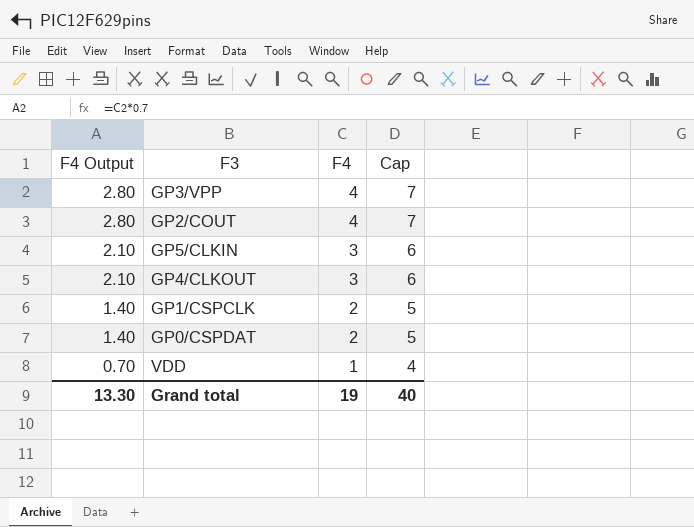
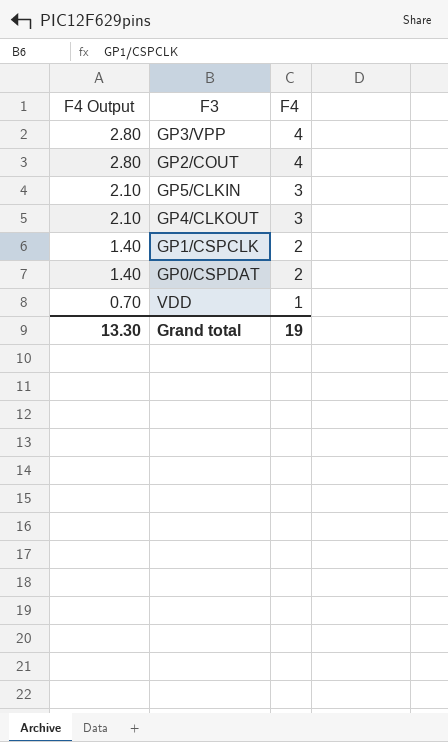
column Cap | formula: [F4] + 3 -> none

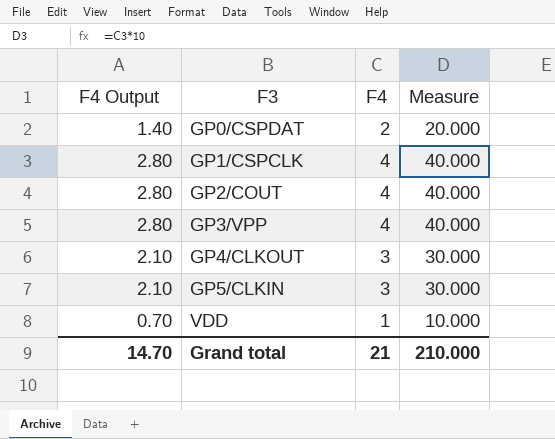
row order: F4 Output descending -> F3 ascending
column Measure | formula: none -> [F4] * 10
GP1/CSPCLK | F4 Output: 1.40 -> 2.80
GP1/CSPCLK | F4: 2 -> 4
Grand total | F4 Output: 13.30 -> 14.70
Grand total | F4: 19 -> 21

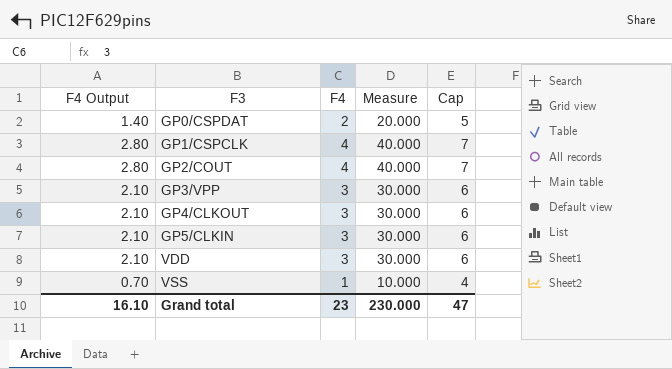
column Cap | formula: none -> [F4] + 3
GP3/VPP | F4 Output: 2.80 -> 2.10
GP3/VPP | F4: 4 -> 3
GP3/VPP | Measure: 40.000 -> 30.000
VDD | F4 Output: 0.70 -> 2.10
VDD | F4: 1 -> 3
VDD | Measure: 10.000 -> 30.000
row VSS: none -> 0.70 | 1 | 10.000 | 4
Grand total | F4 Output: 14.70 -> 16.10
Grand total | F4: 21 -> 23
Grand total | Measure: 210.000 -> 230.000

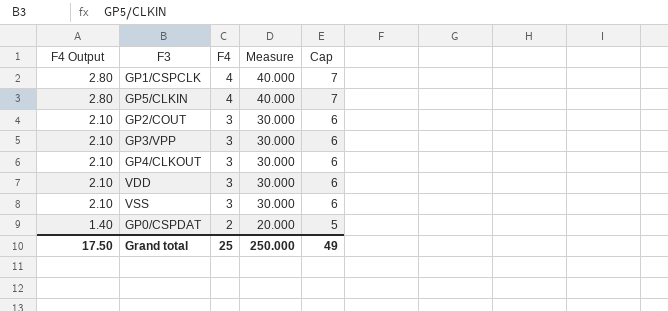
row order: F3 ascending -> F4 Output descending
GP5/CLKIN | F4 Output: 2.10 -> 2.80
GP5/CLKIN | F4: 3 -> 4
GP5/CLKIN | Measure: 30.000 -> 40.000
GP5/CLKIN | Cap: 6 -> 7
GP2/COUT | F4 Output: 2.80 -> 2.10
GP2/COUT | F4: 4 -> 3
GP2/COUT | Measure: 40.000 -> 30.000
GP2/COUT | Cap: 7 -> 6
VSS | F4 Output: 0.70 -> 2.10
VSS | F4: 1 -> 3
VSS | Measure: 10.000 -> 30.000
VSS | Cap: 4 -> 6
Grand total | F4 Output: 16.10 -> 17.50
Grand total | F4: 23 -> 25
Grand total | Measure: 230.000 -> 250.000
Grand total | Cap: 47 -> 49

